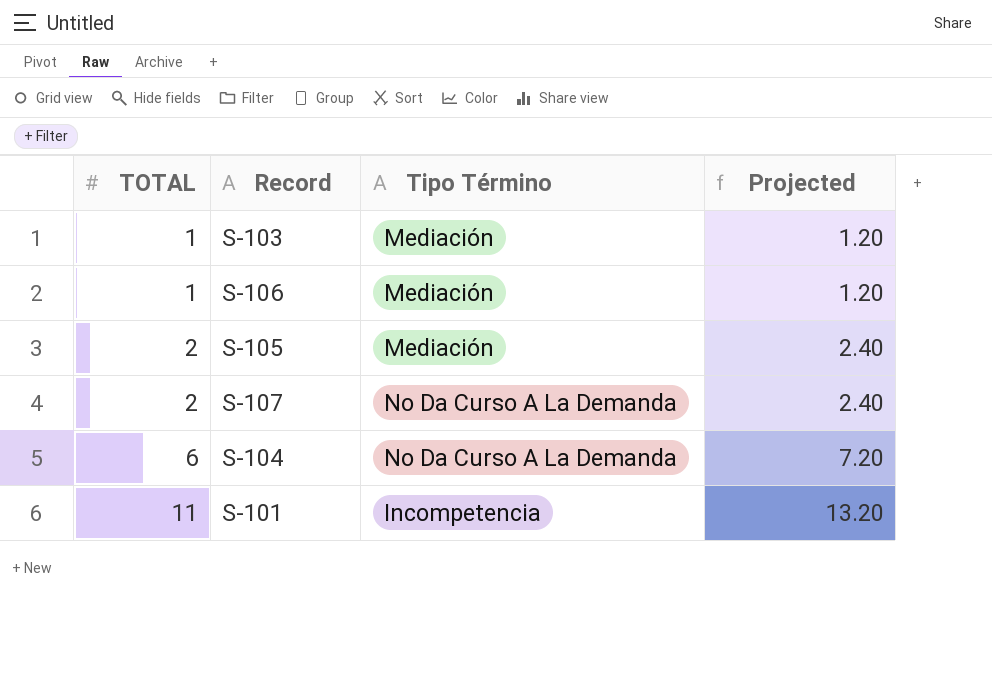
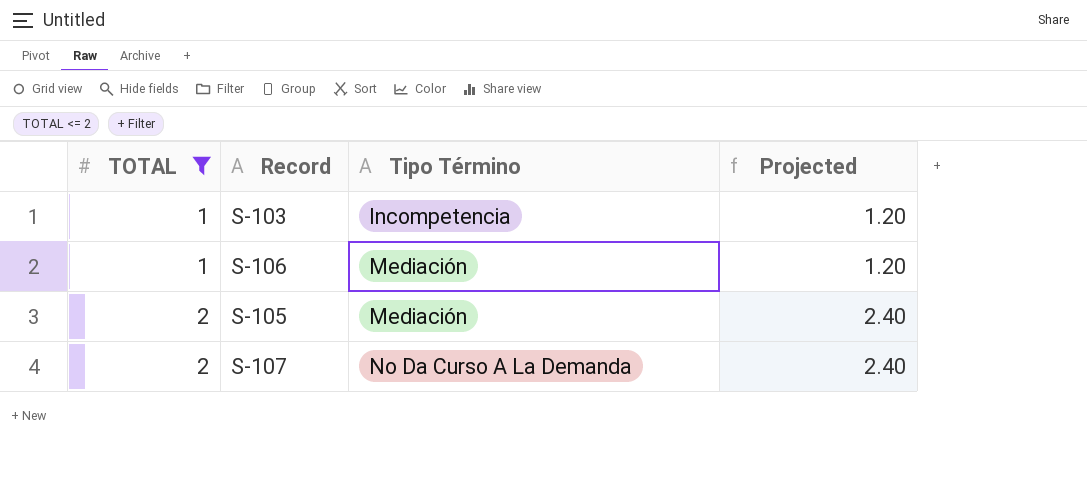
filter: none -> TOTAL <= 2
S-103 | Tipo Término: Mediación -> Incompetencia

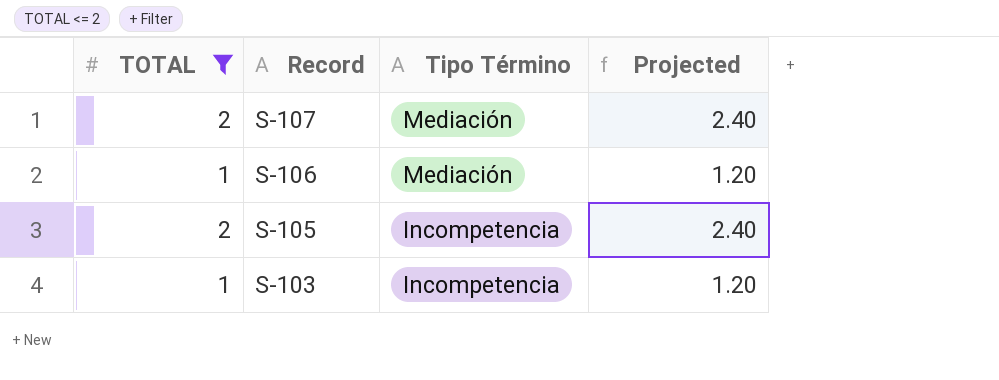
row order: TOTAL ascending -> Record descending
S-107 | Tipo Término: No Da Curso A La Demanda -> Mediación
S-105 | Tipo Término: Mediación -> Incompetencia

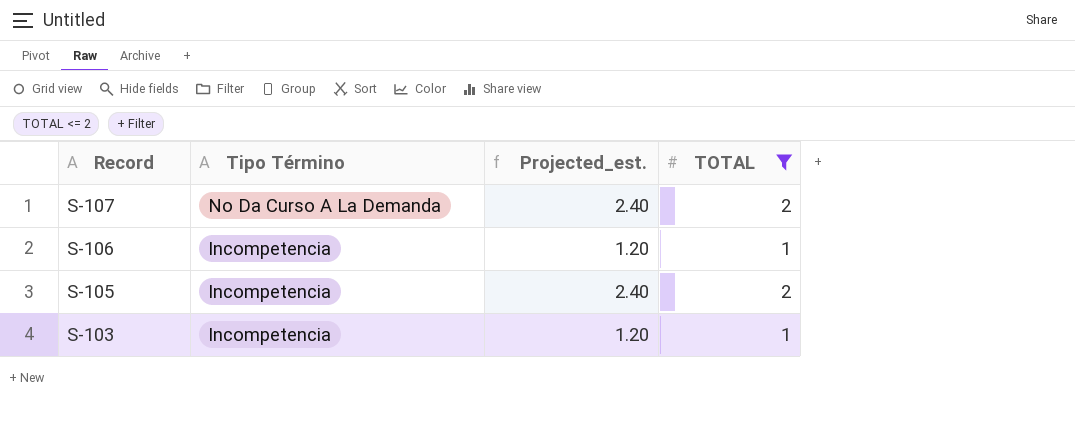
column name: Projected -> Projected_est.
column TOTAL | position: 1 -> 4
S-107 | Tipo Término: Mediación -> No Da Curso A La Demanda
S-106 | Tipo Término: Mediación -> Incompetencia

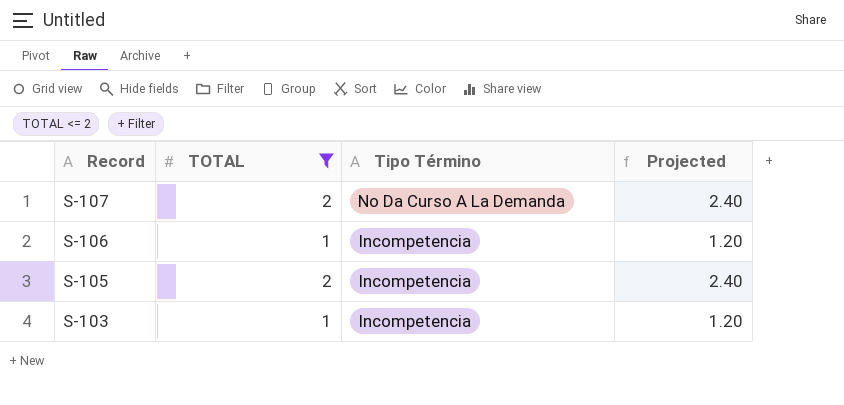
column TOTAL | position: 4 -> 2
column name: Projected_est. -> Projected

